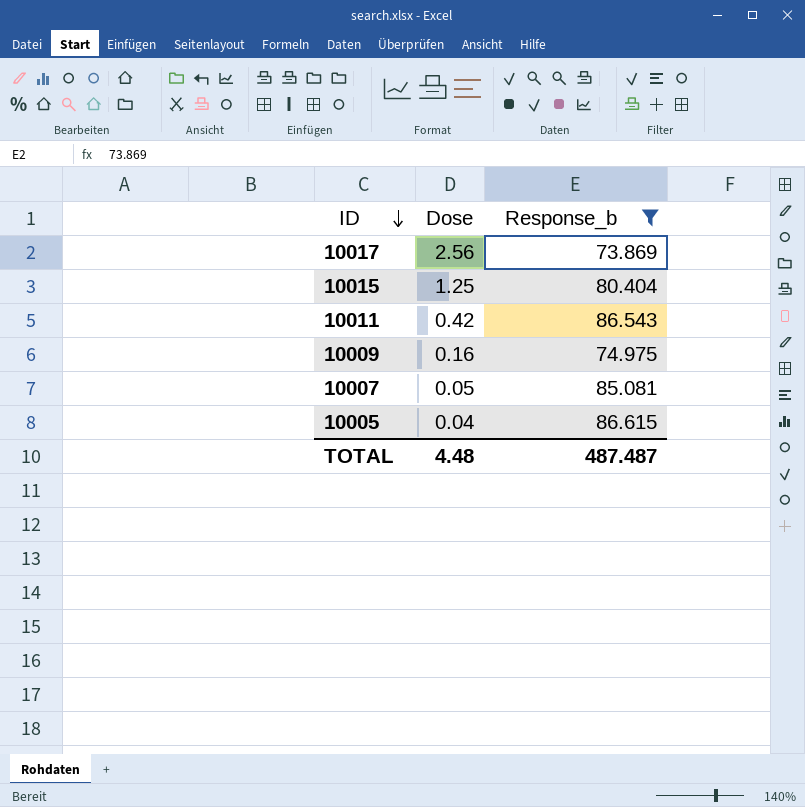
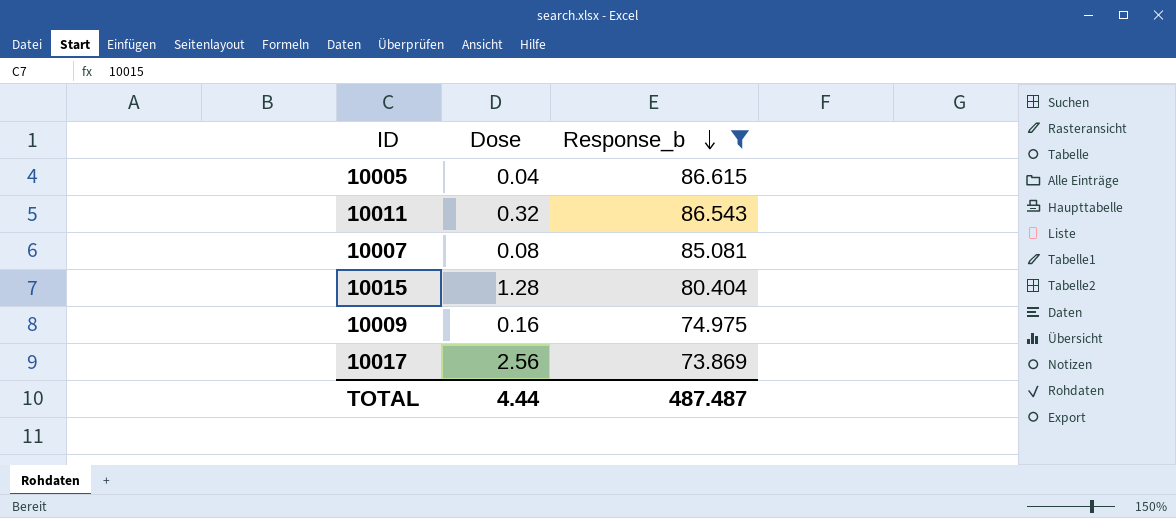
row order: ID descending -> Response_b descending
10011 | Dose: 0.42 -> 0.32
10007 | Dose: 0.05 -> 0.08
10015 | Dose: 1.25 -> 1.28
TOTAL | Dose: 4.48 -> 4.44

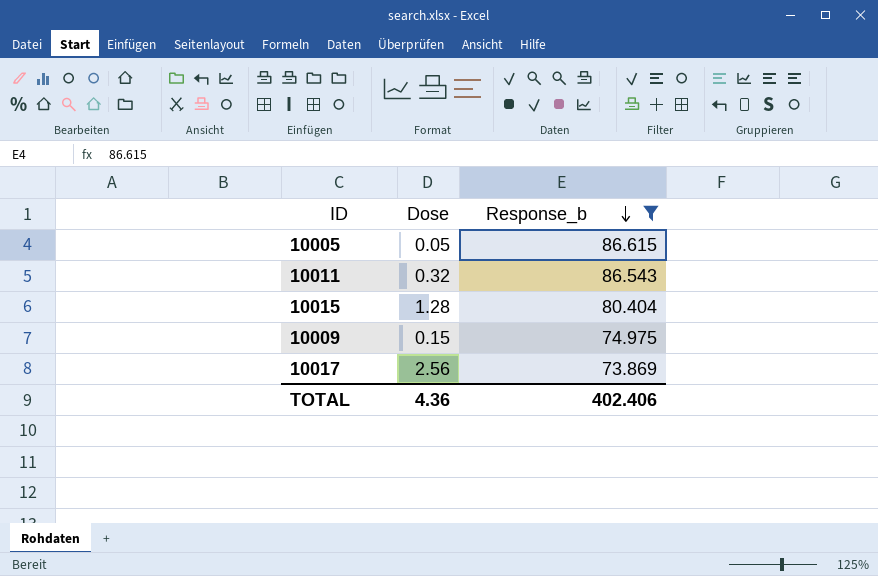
row 10007: 0.08 | 85.081 -> none
10005 | Dose: 0.04 -> 0.05
10009 | Dose: 0.16 -> 0.15
TOTAL | Dose: 4.44 -> 4.36
TOTAL | Response_b: 487.487 -> 402.406

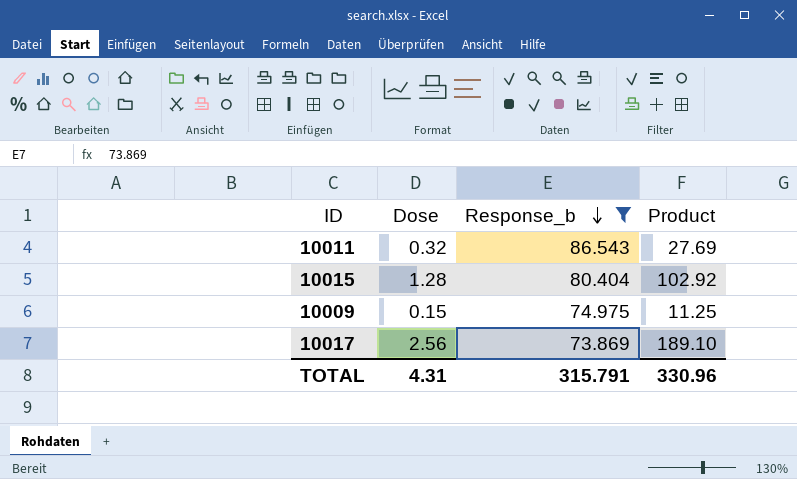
column Product | formula: none -> [Dose] * [Response_b]
row 10005: 0.05 | 86.615 -> none
TOTAL | Dose: 4.36 -> 4.31
TOTAL | Response_b: 402.406 -> 315.791

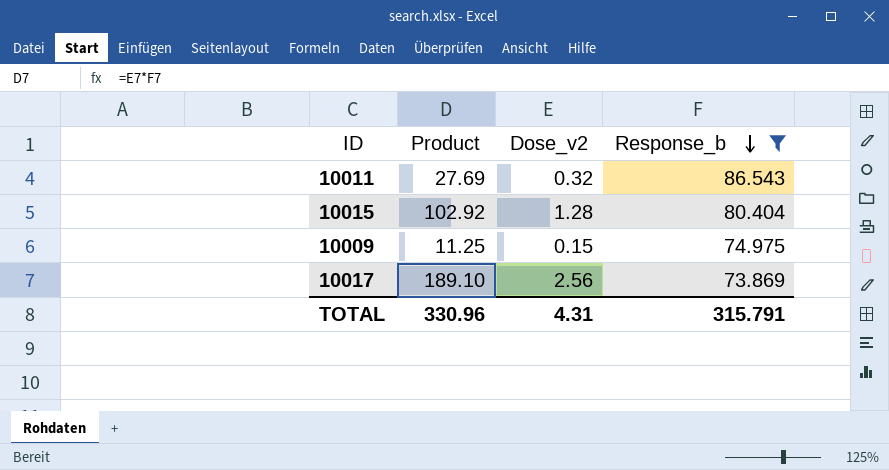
column Product | position: 4 -> 2
column name: Dose -> Dose_v2

